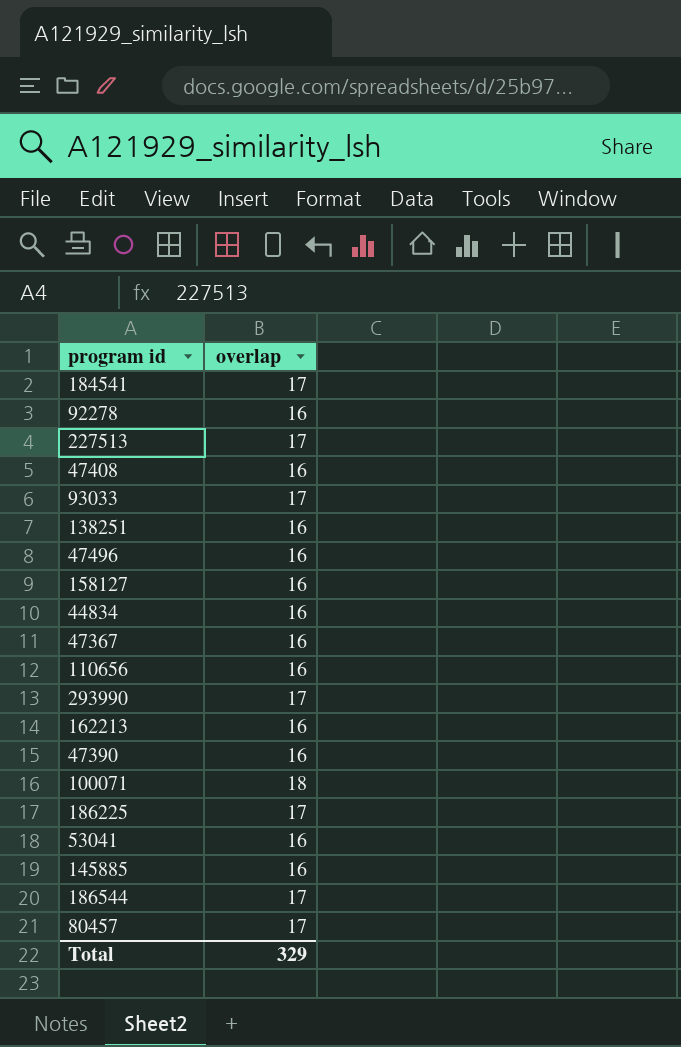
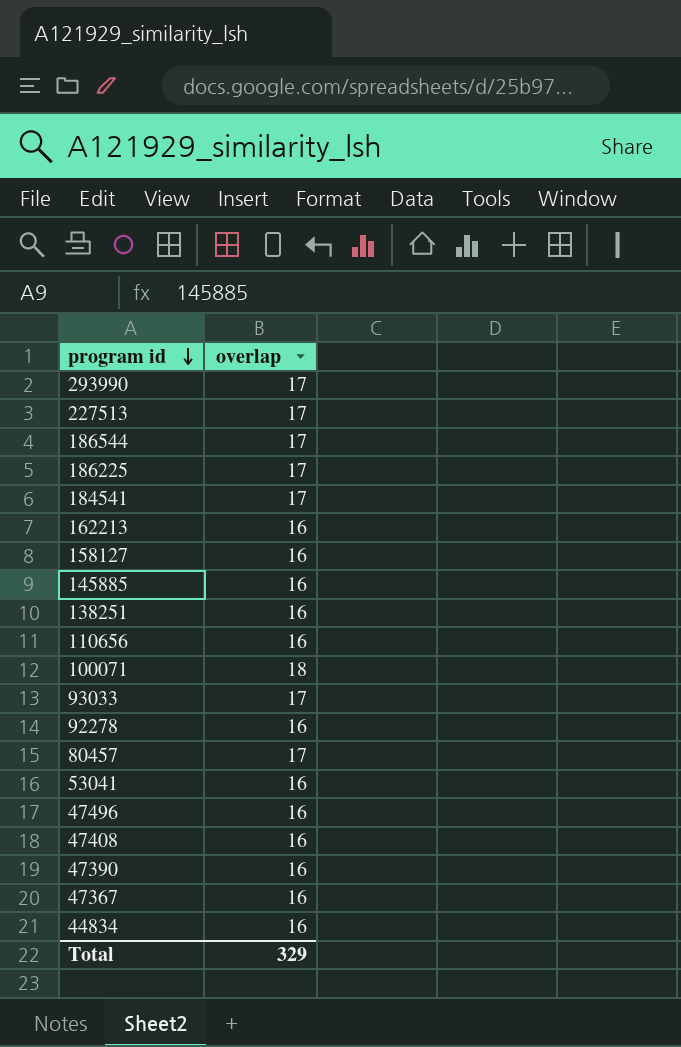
row order: none -> program id descending

